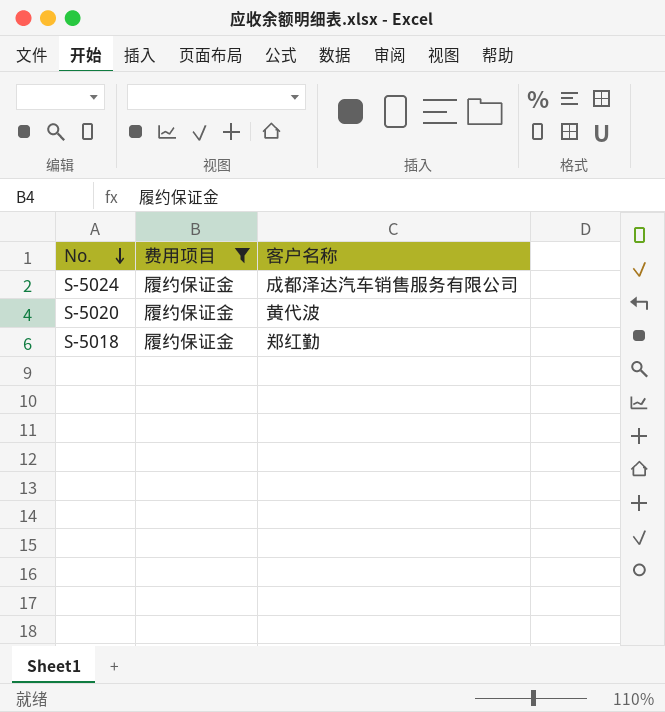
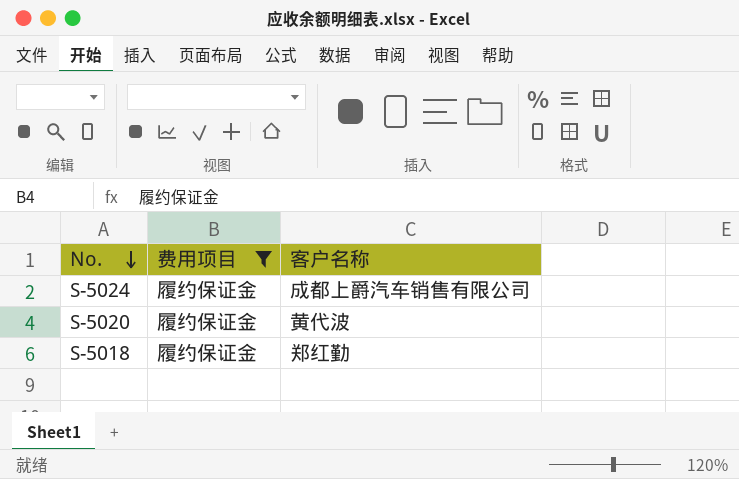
S-5024 | 客户名称: 成都泽达汽车销售服务有限公司 -> 成都上爵汽车销售有限公司

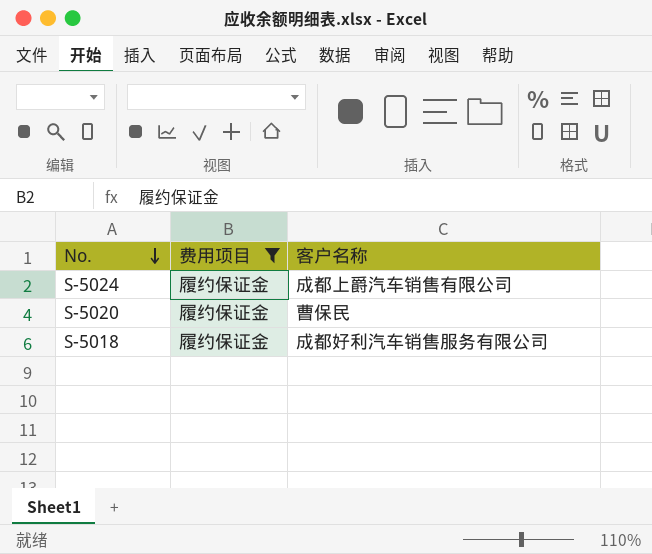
S-5020 | 客户名称: 黄代波 -> 曹保民
S-5018 | 客户名称: 郑红勤 -> 成都好利汽车销售服务有限公司

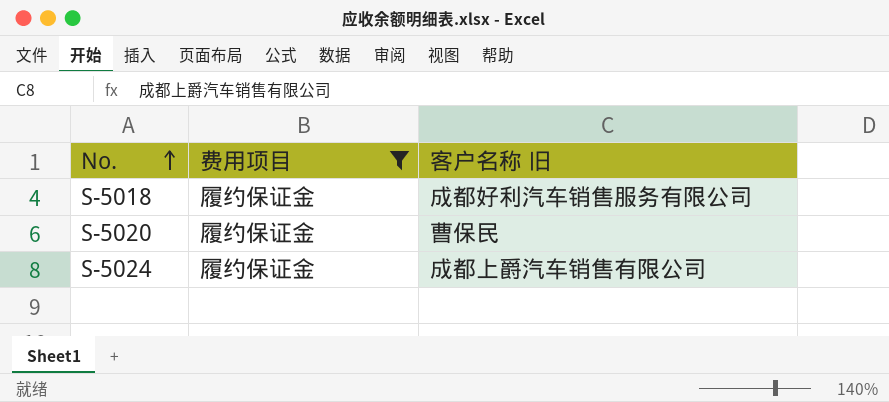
row order: No. descending -> No. ascending
column name: 客户名称 -> 客户名称 旧

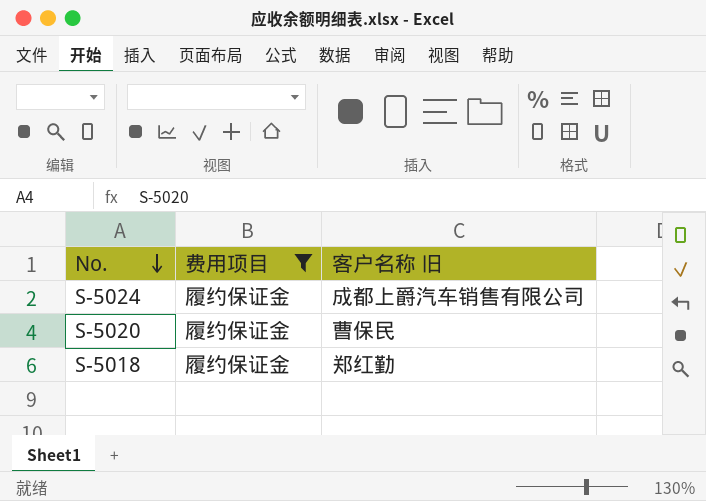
row order: No. ascending -> No. descending
S-5018 | 客户名称 旧: 成都好利汽车销售服务有限公司 -> 郑红勤

